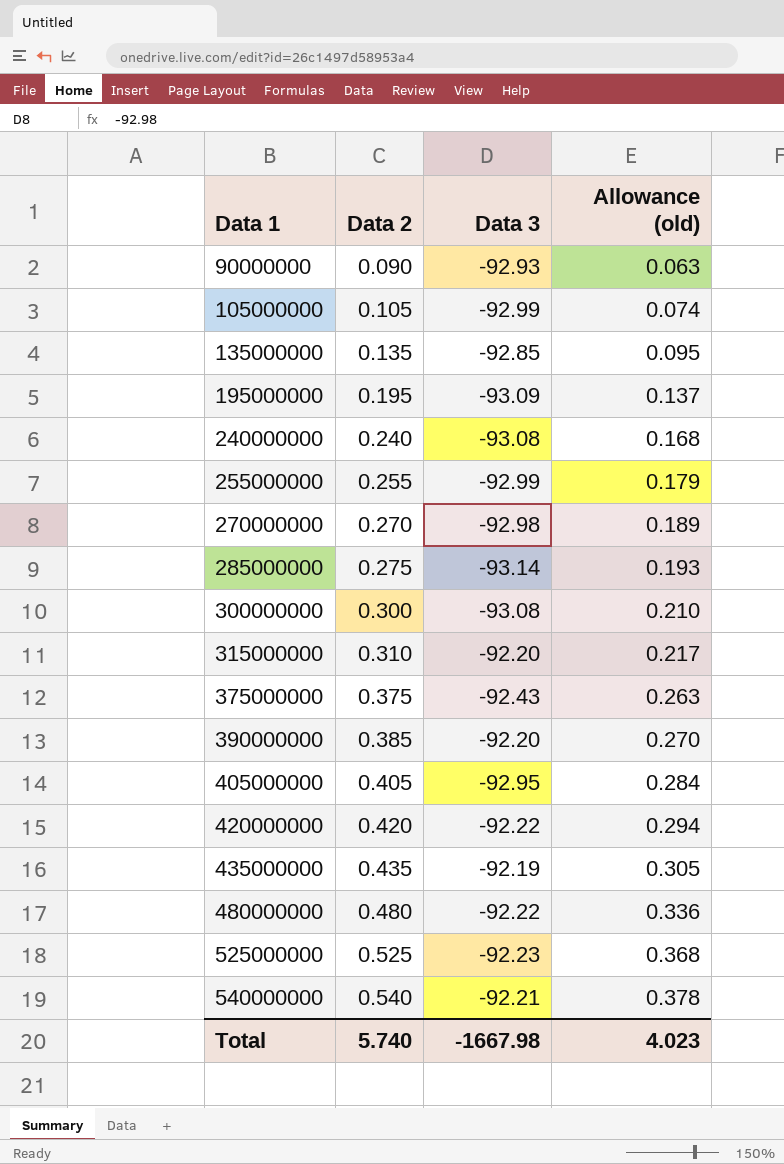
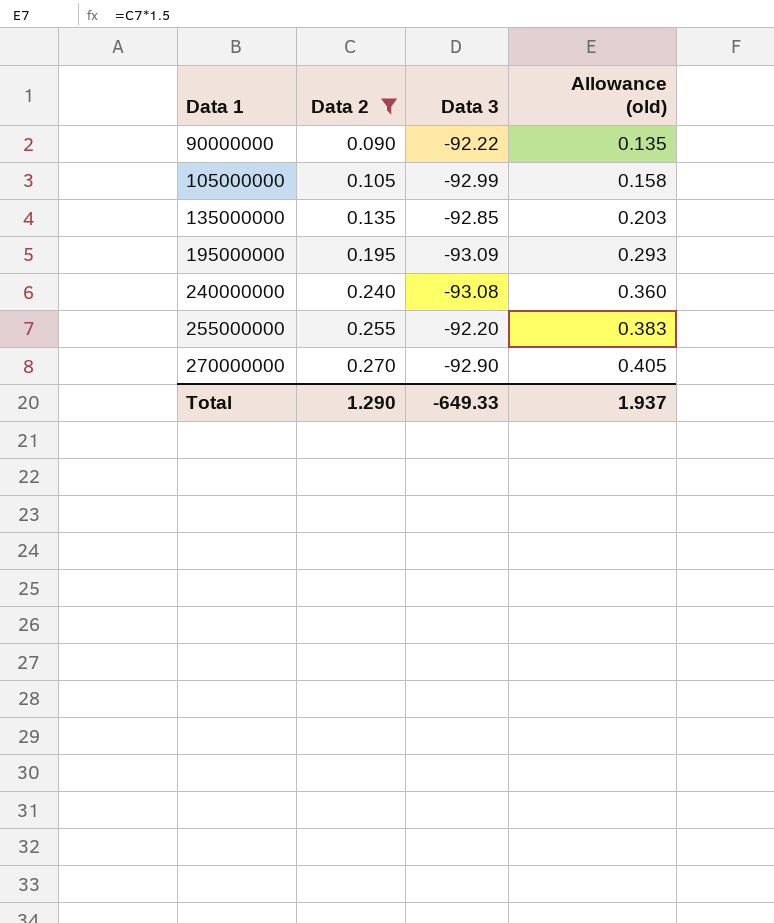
filter: none -> Data 2 <= 0.270
column Allowance (old) | formula: [Data 2] * 0.7 -> [Data 2] * 1.5
90000000 | Data 3: -92.93 -> -92.22
255000000 | Data 3: -92.99 -> -92.20
270000000 | Data 3: -92.98 -> -92.90
Total | Data 2: 5.740 -> 1.290
Total | Data 3: -1667.98 -> -649.33
Total | Allowance (old): 4.023 -> 1.937

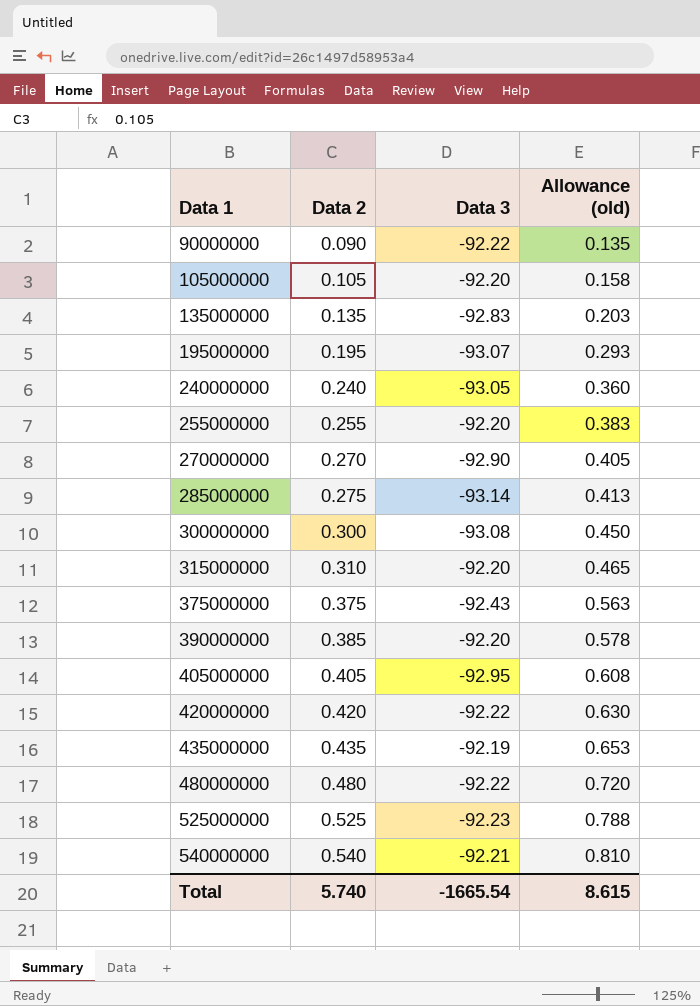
filter: Data 2 <= 0.270 -> none
105000000 | Data 3: -92.99 -> -92.20
135000000 | Data 3: -92.85 -> -92.83
195000000 | Data 3: -93.09 -> -93.07
240000000 | Data 3: -93.08 -> -93.05
Total | Data 2: 1.290 -> 5.740
Total | Data 3: -649.33 -> -1665.54
Total | Allowance (old): 1.937 -> 8.615

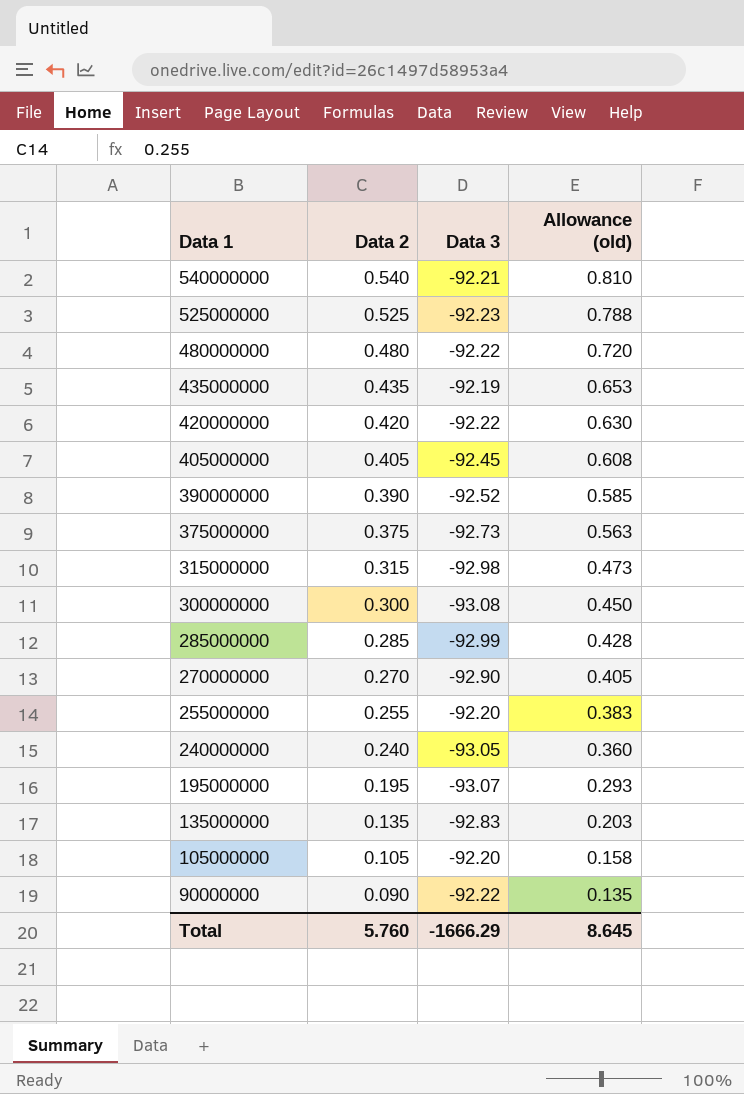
row order: Data 1 ascending -> Data 1 descending
405000000 | Data 3: -92.95 -> -92.45
390000000 | Data 2: 0.385 -> 0.390
390000000 | Data 3: -92.20 -> -92.52
390000000 | Allowance (old): 0.578 -> 0.585
375000000 | Data 3: -92.43 -> -92.73
315000000 | Data 2: 0.310 -> 0.315
315000000 | Data 3: -92.20 -> -92.98
315000000 | Allowance (old): 0.465 -> 0.473
285000000 | Data 2: 0.275 -> 0.285
285000000 | Data 3: -93.14 -> -92.99
285000000 | Allowance (old): 0.413 -> 0.428
Total | Data 2: 5.740 -> 5.760
Total | Data 3: -1665.54 -> -1666.29
Total | Allowance (old): 8.615 -> 8.645

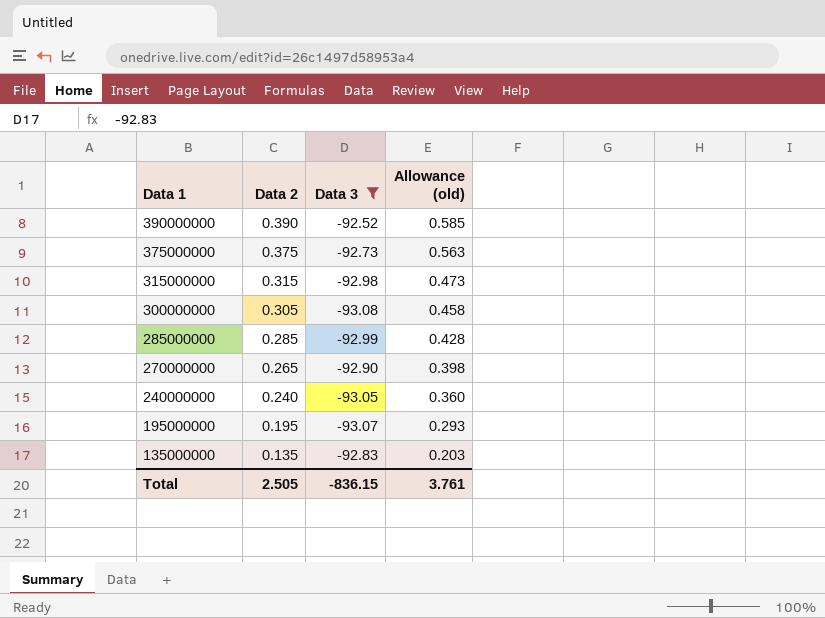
filter: none -> Data 3 <= -92.52
300000000 | Data 2: 0.300 -> 0.305
300000000 | Allowance (old): 0.450 -> 0.458
270000000 | Data 2: 0.270 -> 0.265
270000000 | Allowance (old): 0.405 -> 0.398
Total | Data 2: 5.760 -> 2.505
Total | Data 3: -1666.29 -> -836.15
Total | Allowance (old): 8.645 -> 3.761

